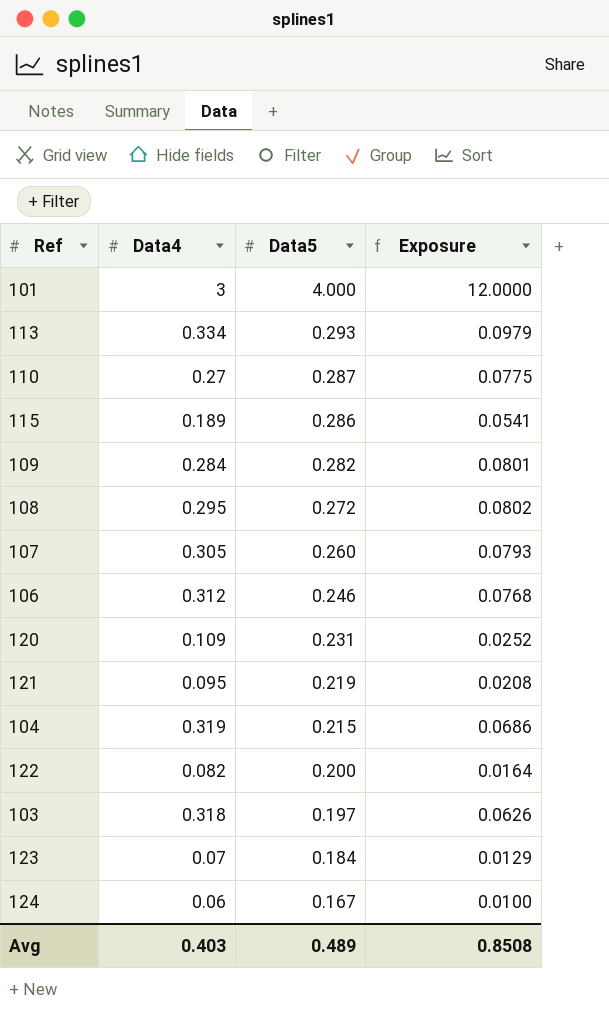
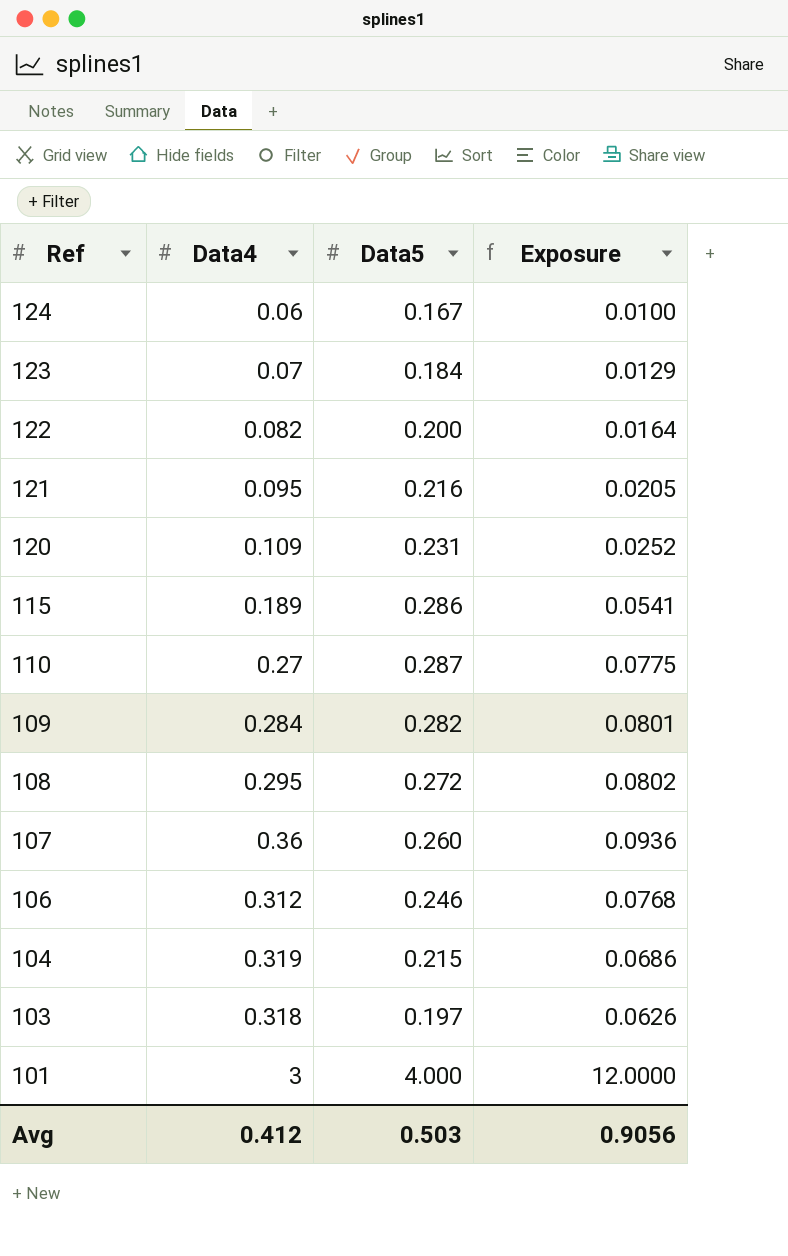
row order: Data5 descending -> Ref descending
row 113: 0.334 | 0.293 | 0.0979 -> none
121 | Data5: 0.219 -> 0.216
121 | Exposure: 0.0208 -> 0.0205
107 | Data4: 0.305 -> 0.36
107 | Exposure: 0.0793 -> 0.0936
Avg | Data4: 0.403 -> 0.412
Avg | Data5: 0.489 -> 0.503
Avg | Exposure: 0.8508 -> 0.9056

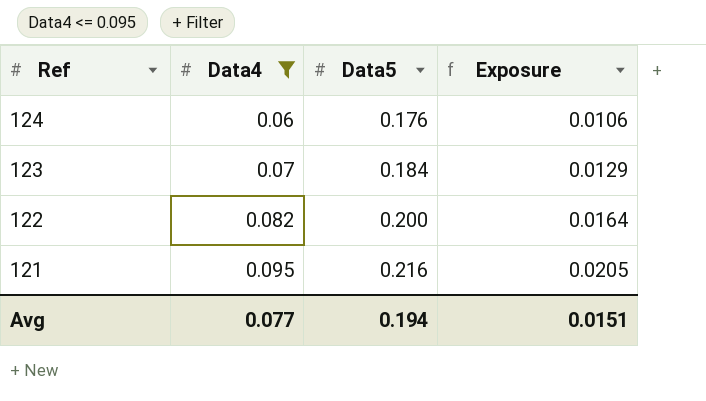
filter: none -> Data4 <= 0.095
124 | Data5: 0.167 -> 0.176
124 | Exposure: 0.0100 -> 0.0106
Avg | Data4: 0.412 -> 0.077
Avg | Data5: 0.503 -> 0.194
Avg | Exposure: 0.9056 -> 0.0151

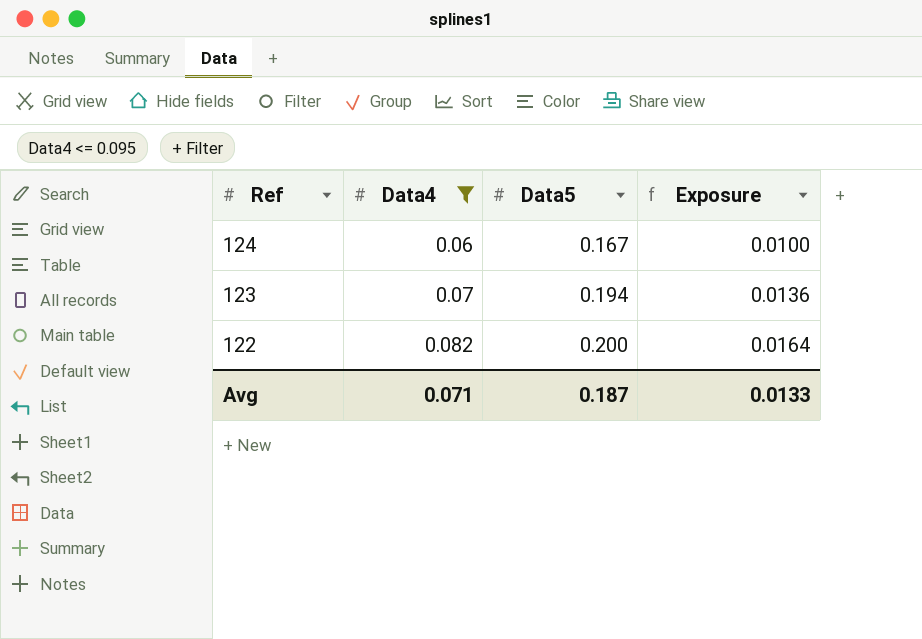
row 121: 0.095 | 0.216 | 0.0205 -> none
124 | Data5: 0.176 -> 0.167
124 | Exposure: 0.0106 -> 0.0100
123 | Data5: 0.184 -> 0.194
123 | Exposure: 0.0129 -> 0.0136
Avg | Data4: 0.077 -> 0.071
Avg | Data5: 0.194 -> 0.187
Avg | Exposure: 0.0151 -> 0.0133

